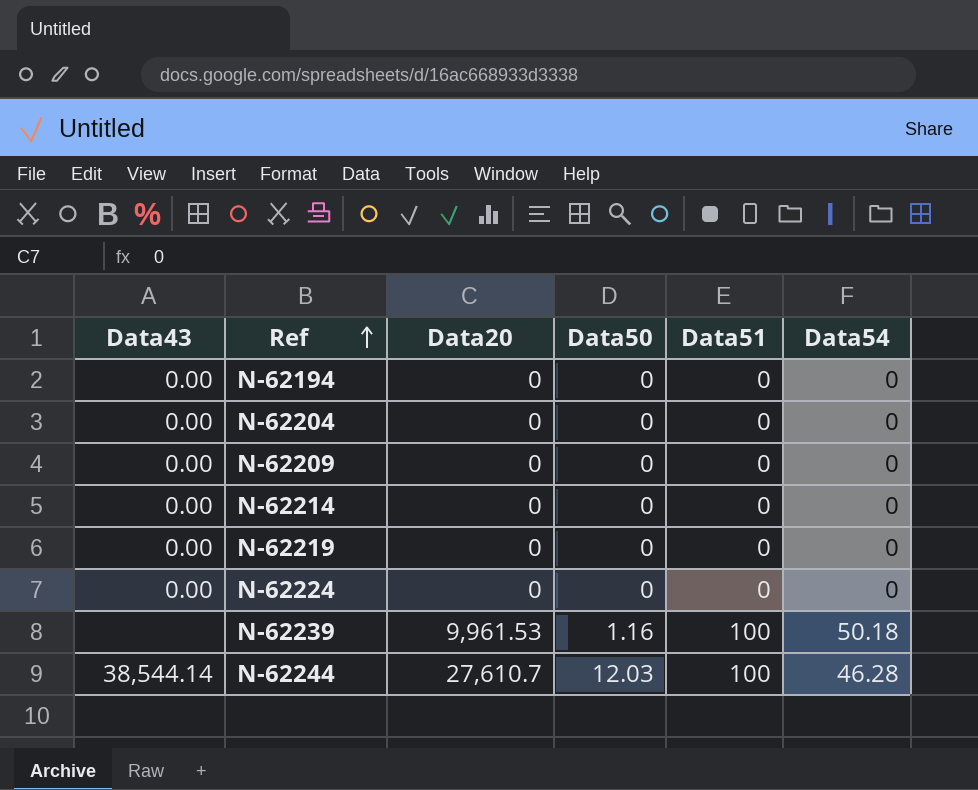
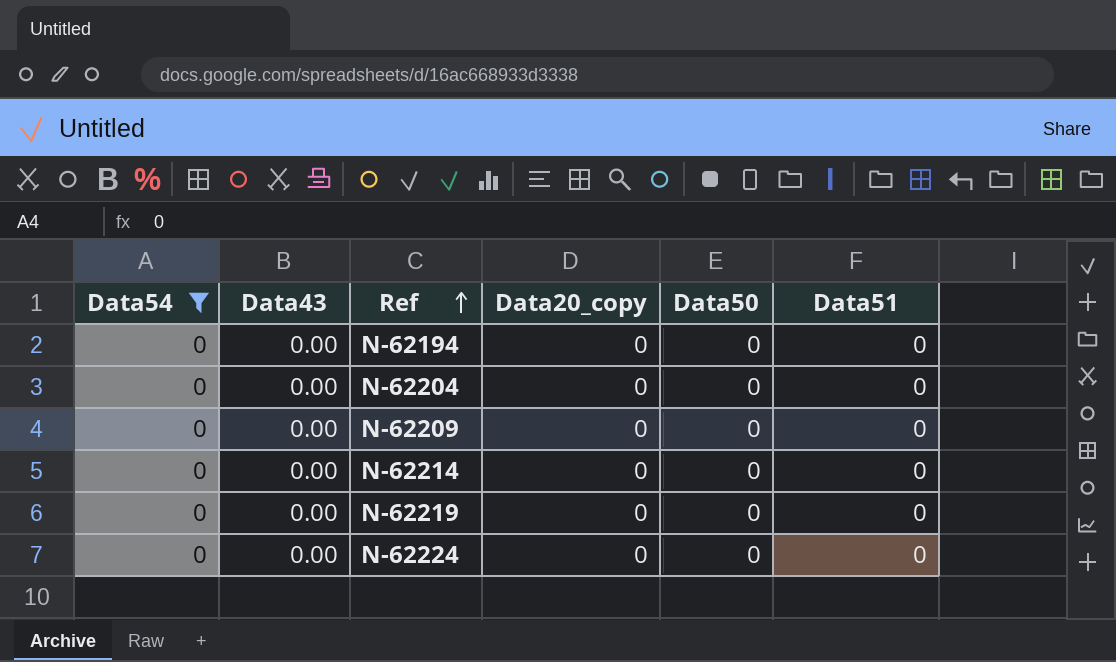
filter: none -> Data54 = 0
column Data54 | position: 6 -> 1
column name: Data20 -> Data20_copy

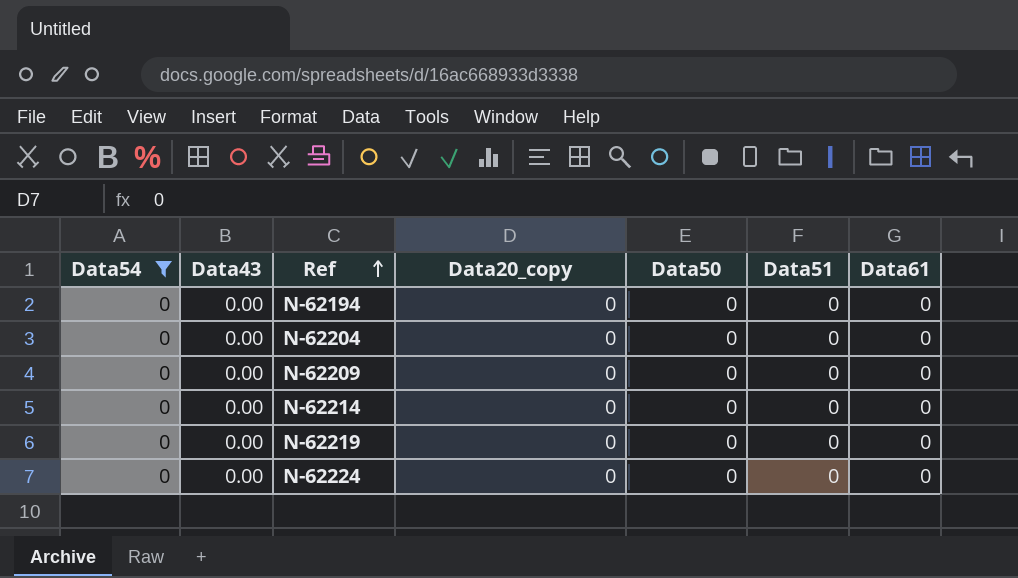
column Data61 | position: none -> 7

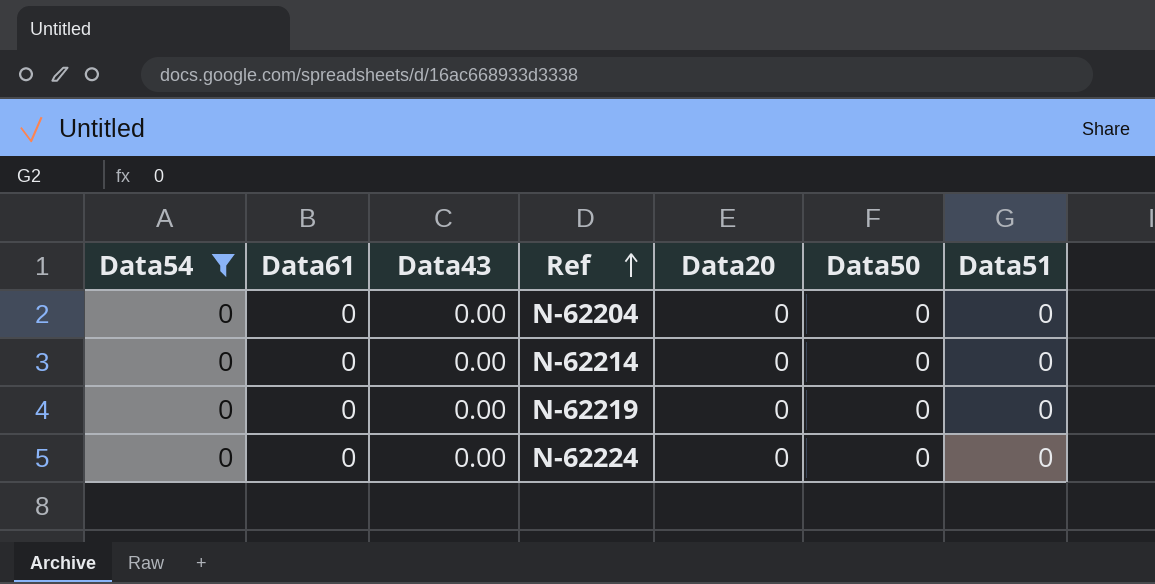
column Data61 | position: 7 -> 2
column name: Data20_copy -> Data20
row N-62194: 0 | 0.00 | 0 | 0 | 0 | 0 -> none
row N-62209: 0 | 0.00 | 0 | 0 | 0 | 0 -> none

